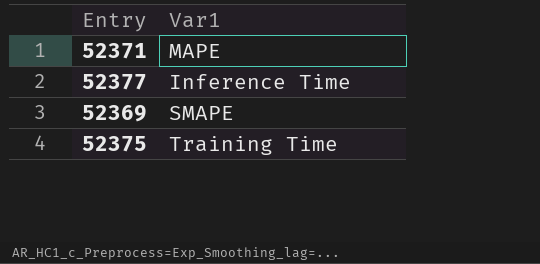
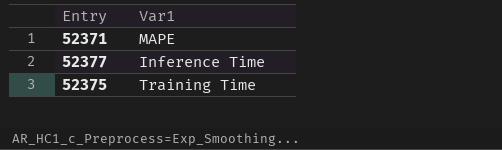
row 52369: SMAPE -> none

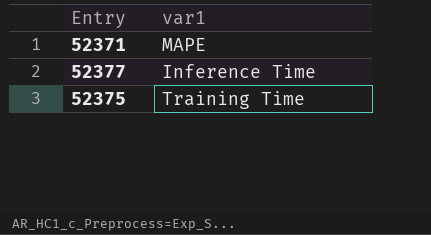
column name: Var1 -> var1

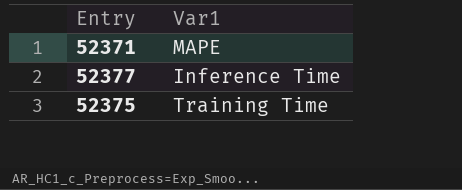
column name: var1 -> Var1

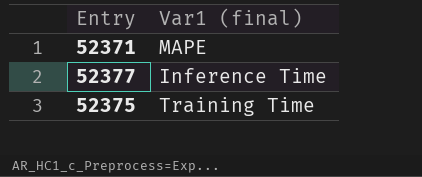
column name: Var1 -> Var1 (final)

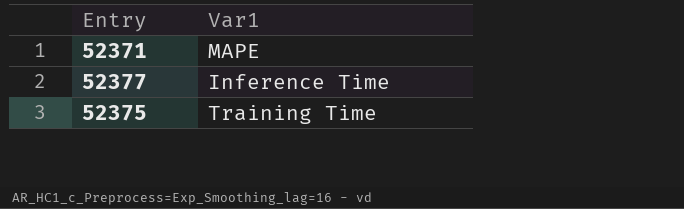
column name: Var1 (final) -> Var1

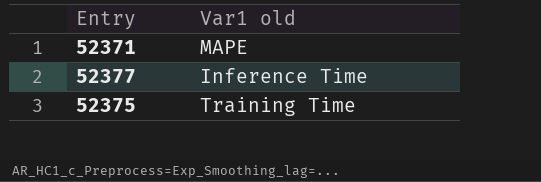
column name: Var1 -> Var1 old

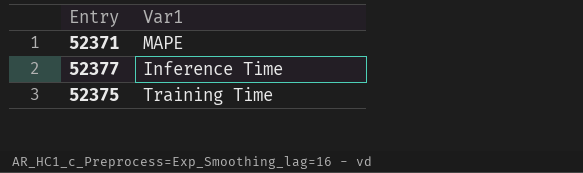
column name: Var1 old -> Var1

